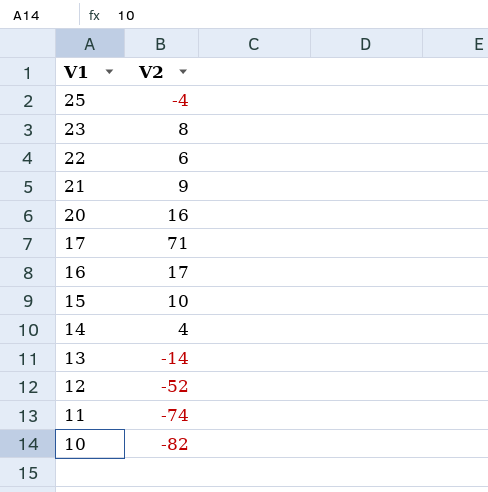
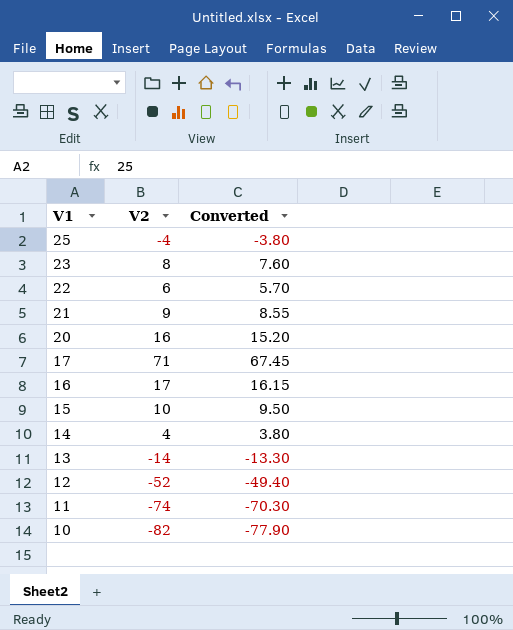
column Converted | formula: none -> [V2] * 0.95

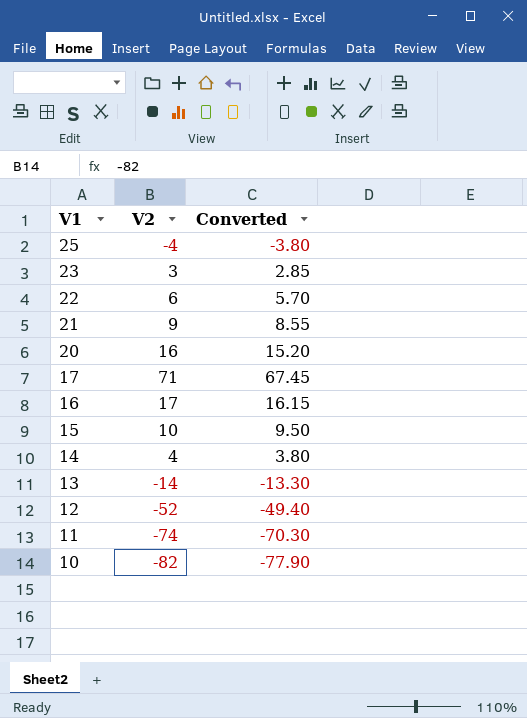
23 | V2: 8 -> 3
23 | Converted: 7.60 -> 2.85

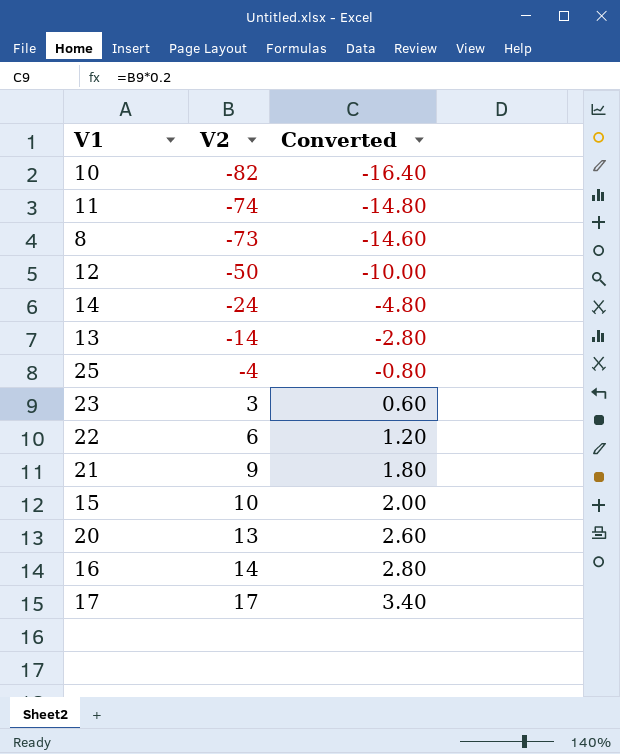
row order: V1 descending -> V2 ascending
column Converted | formula: [V2] * 0.95 -> [V2] * 0.2
row 8: none -> -73 | -14.60
12 | V2: -52 -> -50
14 | V2: 4 -> -24
20 | V2: 16 -> 13
16 | V2: 17 -> 14
17 | V2: 71 -> 17

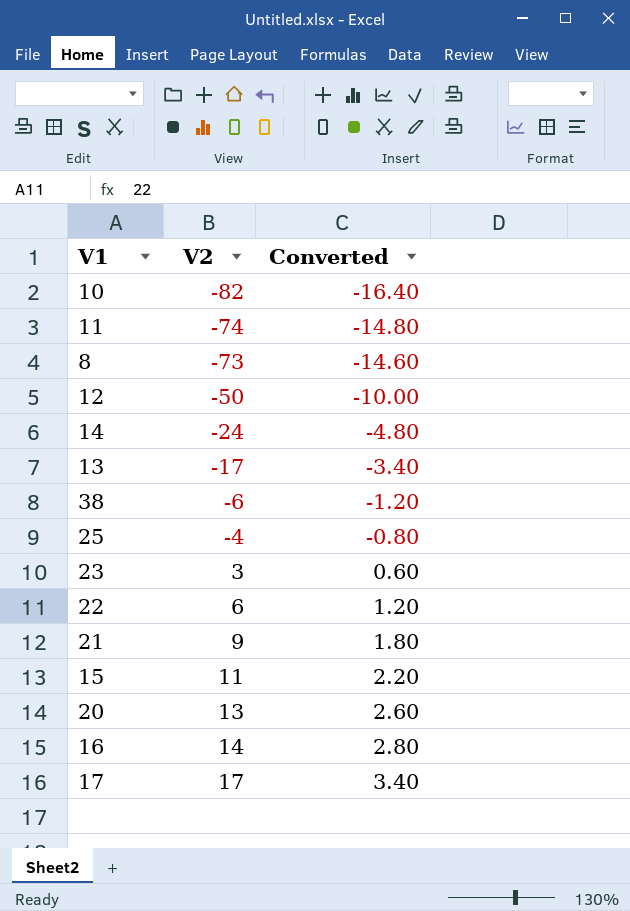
13 | V2: -14 -> -17
13 | Converted: -2.80 -> -3.40
row 38: none -> -6 | -1.20
15 | V2: 10 -> 11
15 | Converted: 2.00 -> 2.20

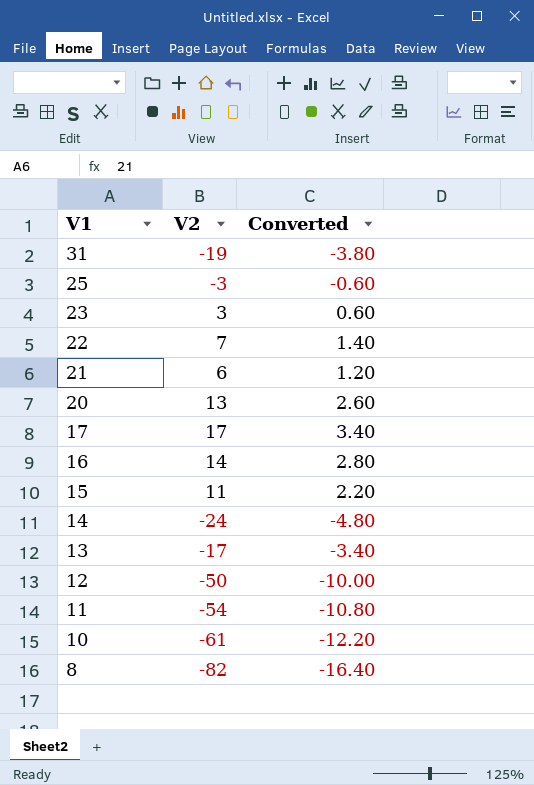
row order: V2 ascending -> V1 descending
row 38: -6 | -1.20 -> none
row 31: none -> -19 | -3.80
25 | V2: -4 -> -3
25 | Converted: -0.80 -> -0.60
22 | V2: 6 -> 7
22 | Converted: 1.20 -> 1.40
21 | V2: 9 -> 6
21 | Converted: 1.80 -> 1.20
11 | V2: -74 -> -54
11 | Converted: -14.80 -> -10.80
10 | V2: -82 -> -61
10 | Converted: -16.40 -> -12.20
8 | V2: -73 -> -82
8 | Converted: -14.60 -> -16.40

